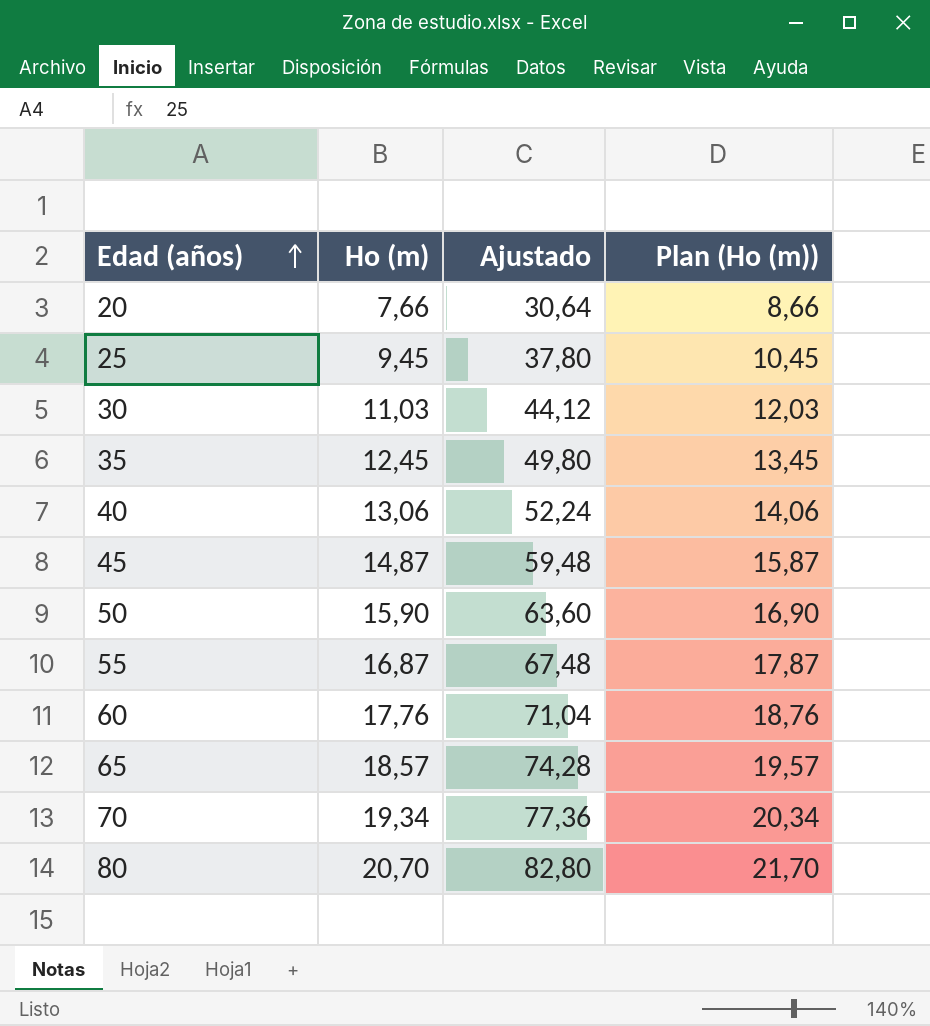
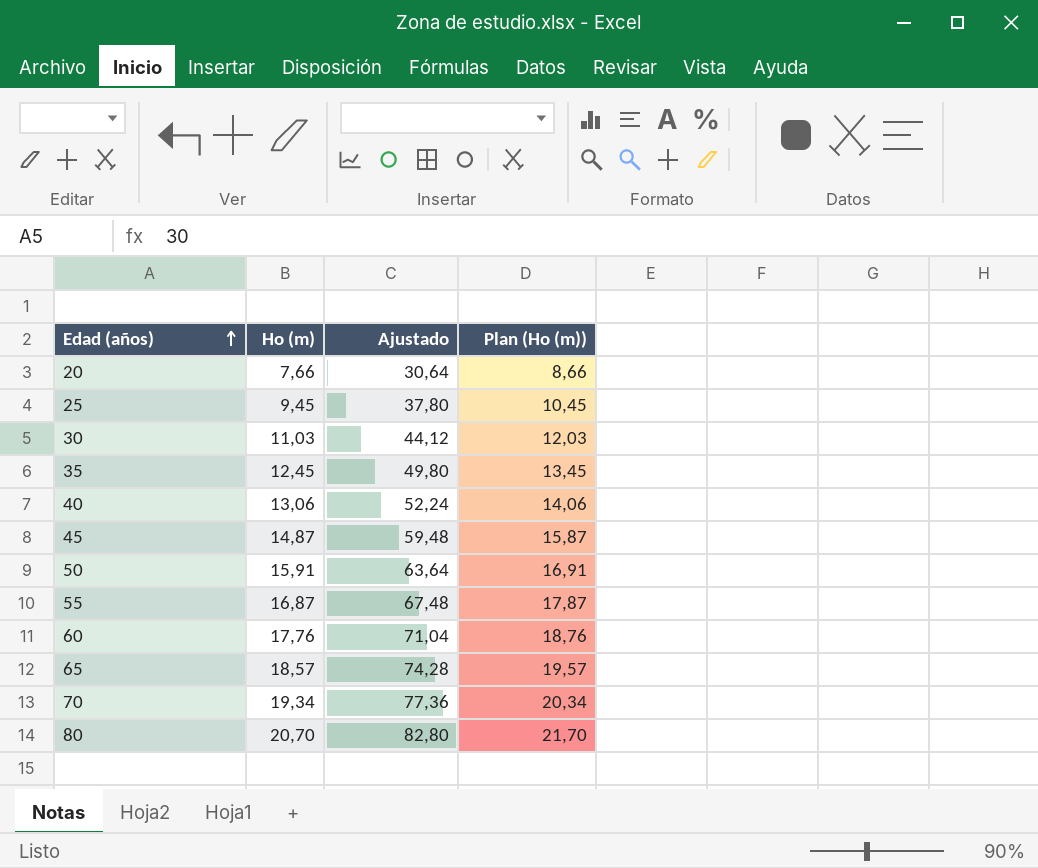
50 | Ho (m): 15,90 -> 15,91
50 | Ajustado: 63,60 -> 63,64
50 | Plan (Ho (m)): 16,90 -> 16,91

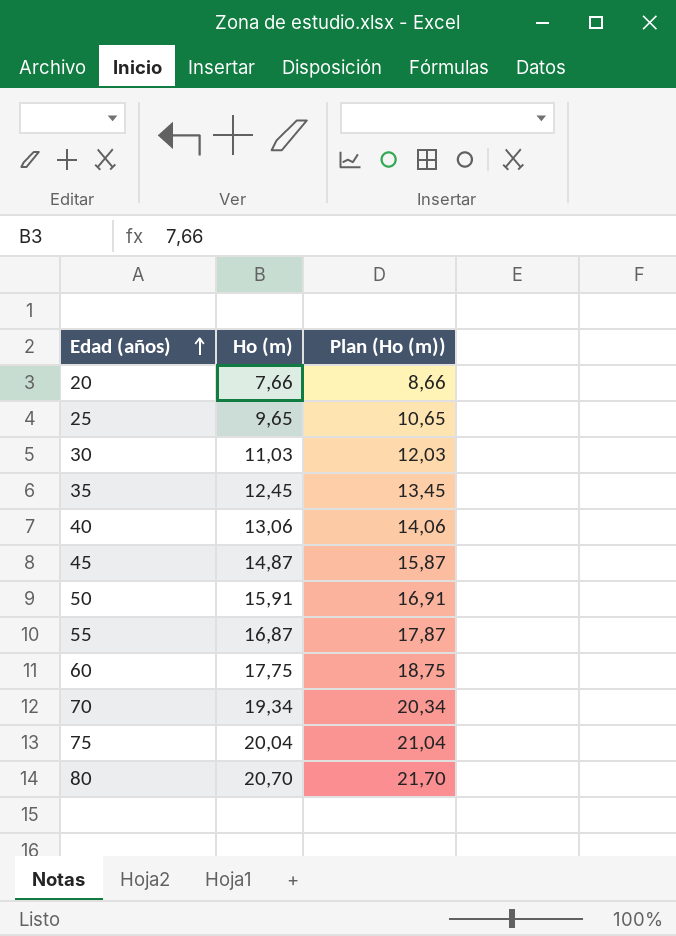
column Ajustado | formula: [Ho (m)] * 4 -> none
row 65: 18,57 | 74,28 | 19,57 -> none
25 | Ho (m): 9,45 -> 9,65
25 | Plan (Ho (m)): 10,45 -> 10,65
60 | Ho (m): 17,76 -> 17,75
60 | Plan (Ho (m)): 18,76 -> 18,75
row 75: none -> 20,04 | 21,04

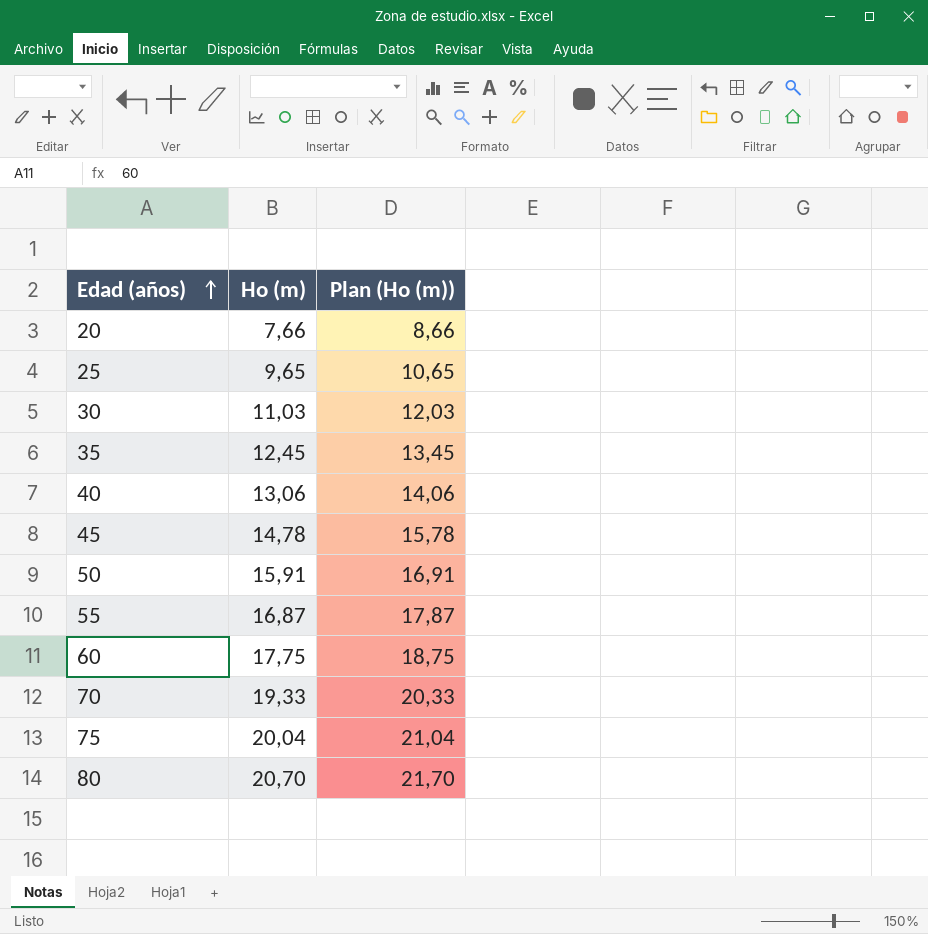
45 | Ho (m): 14,87 -> 14,78
45 | Plan (Ho (m)): 15,87 -> 15,78
70 | Ho (m): 19,34 -> 19,33
70 | Plan (Ho (m)): 20,34 -> 20,33

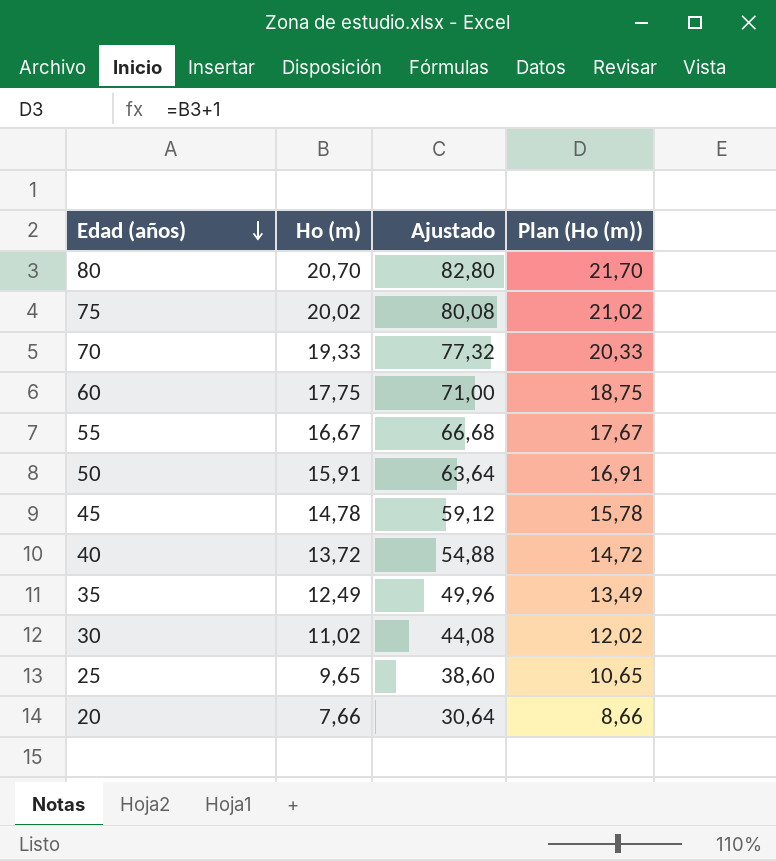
row order: Edad (años) ascending -> Edad (años) descending
column Ajustado | formula: none -> [Ho (m)] * 4
75 | Ho (m): 20,04 -> 20,02
75 | Plan (Ho (m)): 21,04 -> 21,02
55 | Ho (m): 16,87 -> 16,67
55 | Plan (Ho (m)): 17,87 -> 17,67
40 | Ho (m): 13,06 -> 13,72
40 | Plan (Ho (m)): 14,06 -> 14,72
35 | Ho (m): 12,45 -> 12,49
35 | Plan (Ho (m)): 13,45 -> 13,49
30 | Ho (m): 11,03 -> 11,02
30 | Plan (Ho (m)): 12,03 -> 12,02

